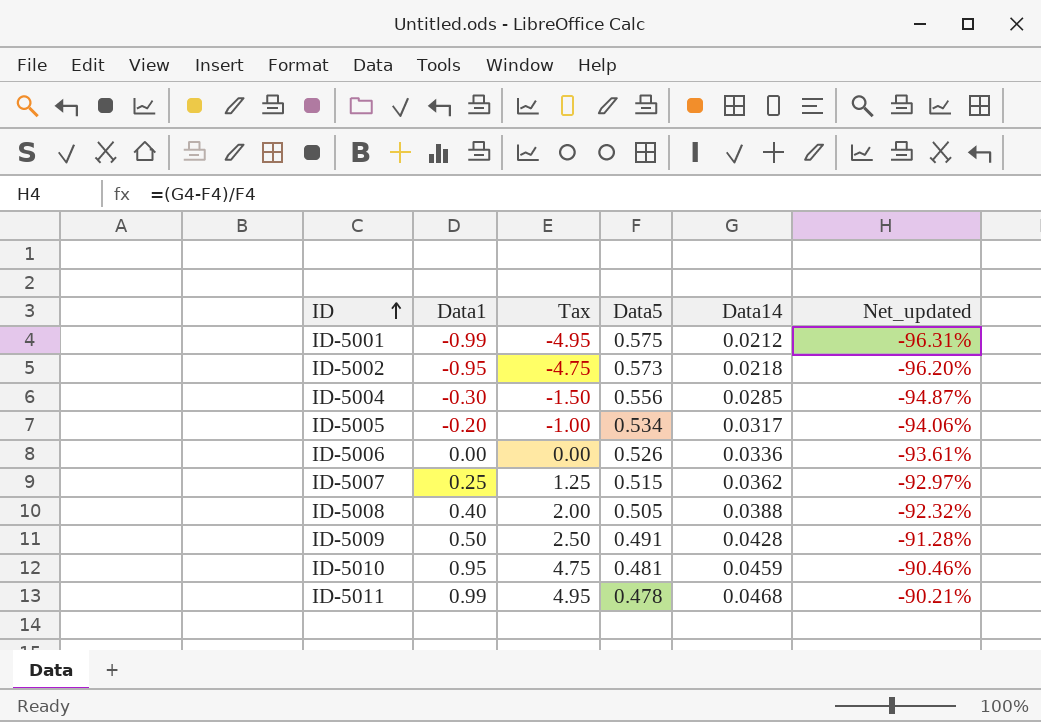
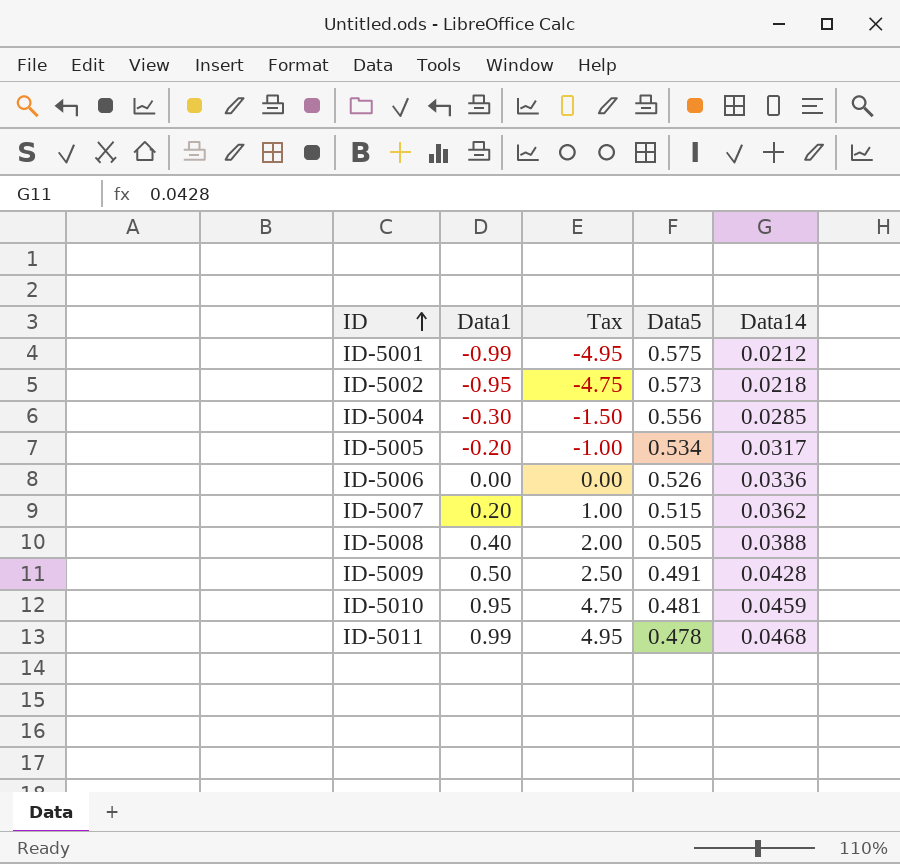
column Net_updated | formula: ([Data14] - [Data5]) / [Data5] -> none
ID-5007 | Data1: 0.25 -> 0.20
ID-5007 | Tax: 1.25 -> 1.00

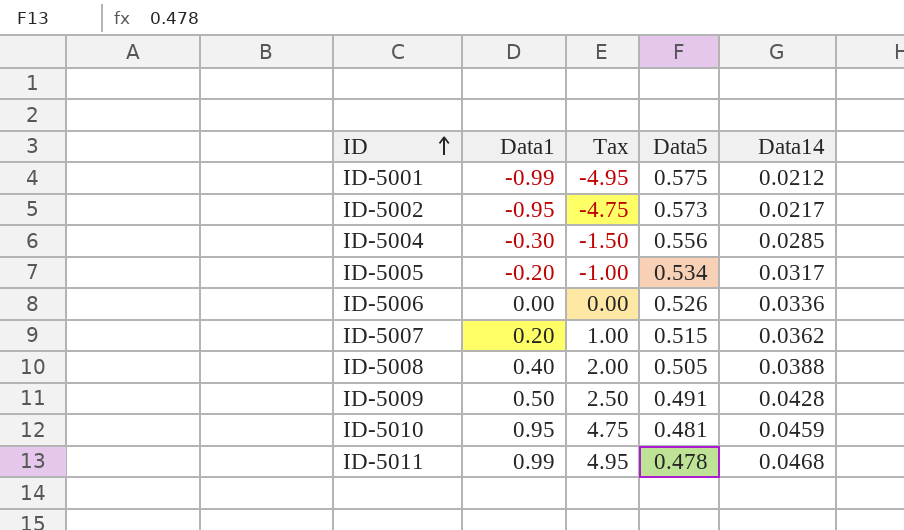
ID-5002 | Data14: 0.0218 -> 0.0217

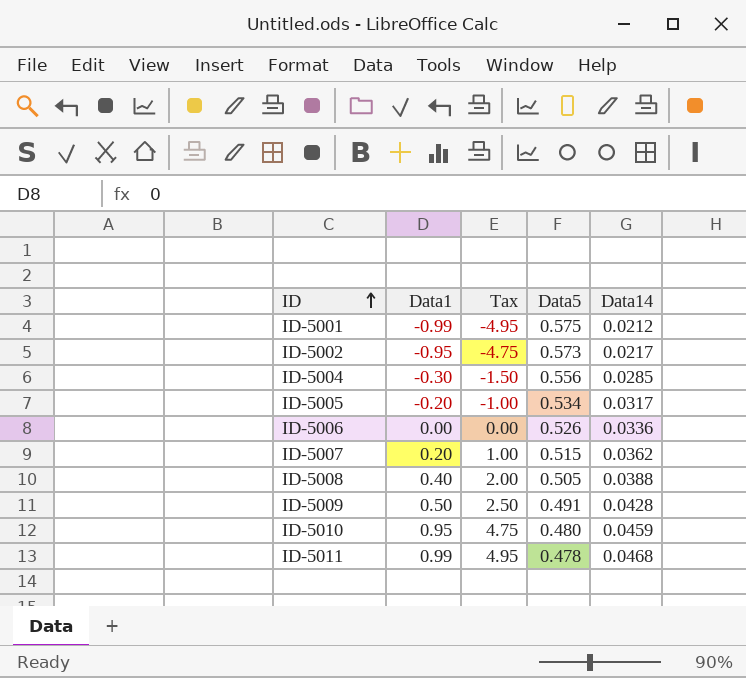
ID-5010 | Data5: 0.481 -> 0.480

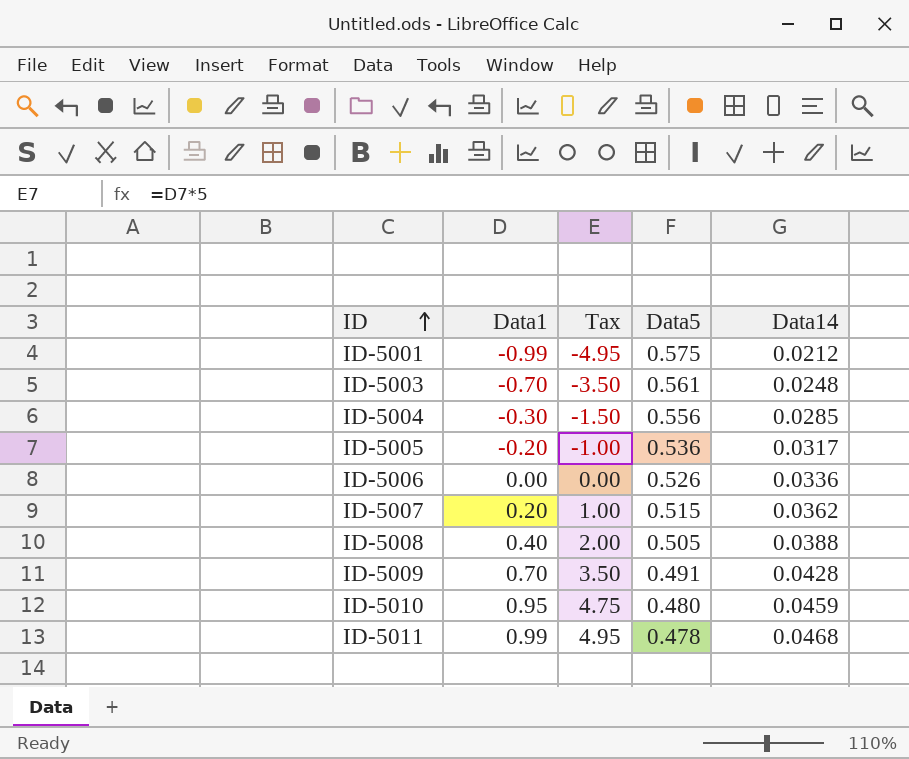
row ID-5002: -0.95 | -4.75 | 0.573 | 0.0217 -> none
row ID-5003: none -> -0.70 | -3.50 | 0.561 | 0.0248
ID-5005 | Data5: 0.534 -> 0.536
ID-5009 | Data1: 0.50 -> 0.70
ID-5009 | Tax: 2.50 -> 3.50

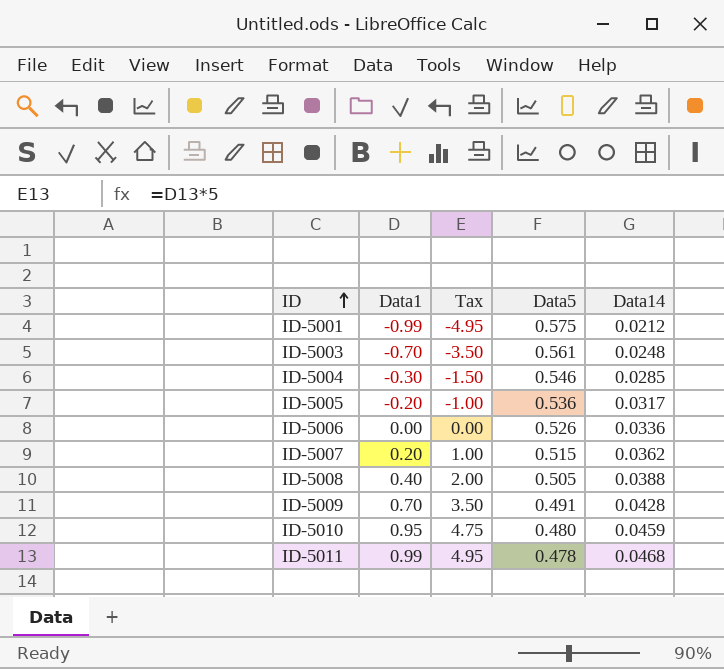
ID-5004 | Data5: 0.556 -> 0.546

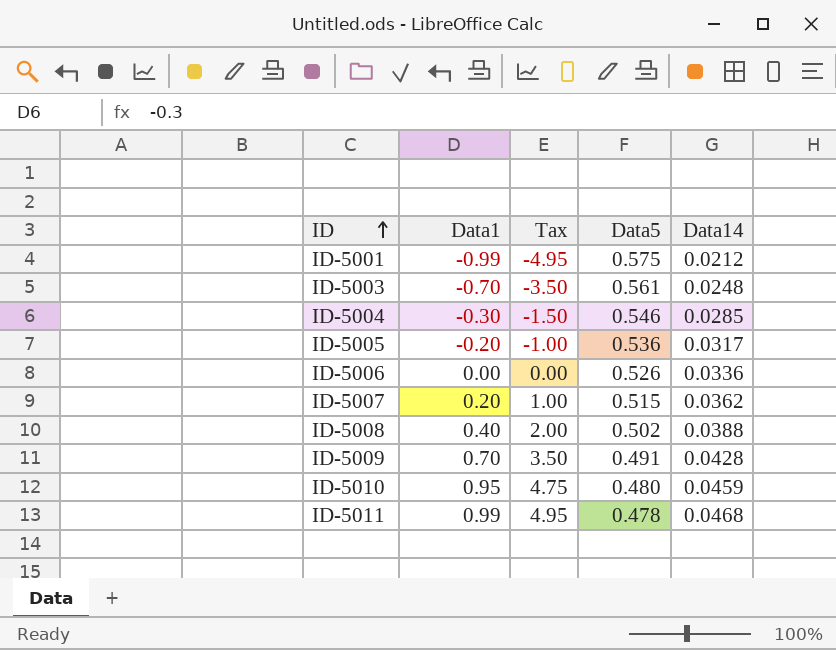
ID-5008 | Data5: 0.505 -> 0.502

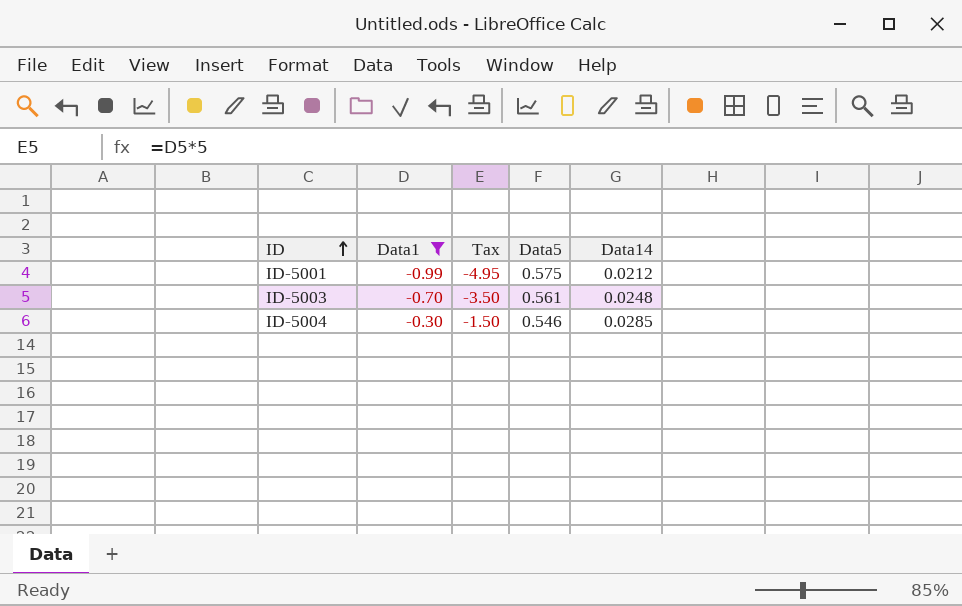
filter: none -> Data1 <= -0.30

